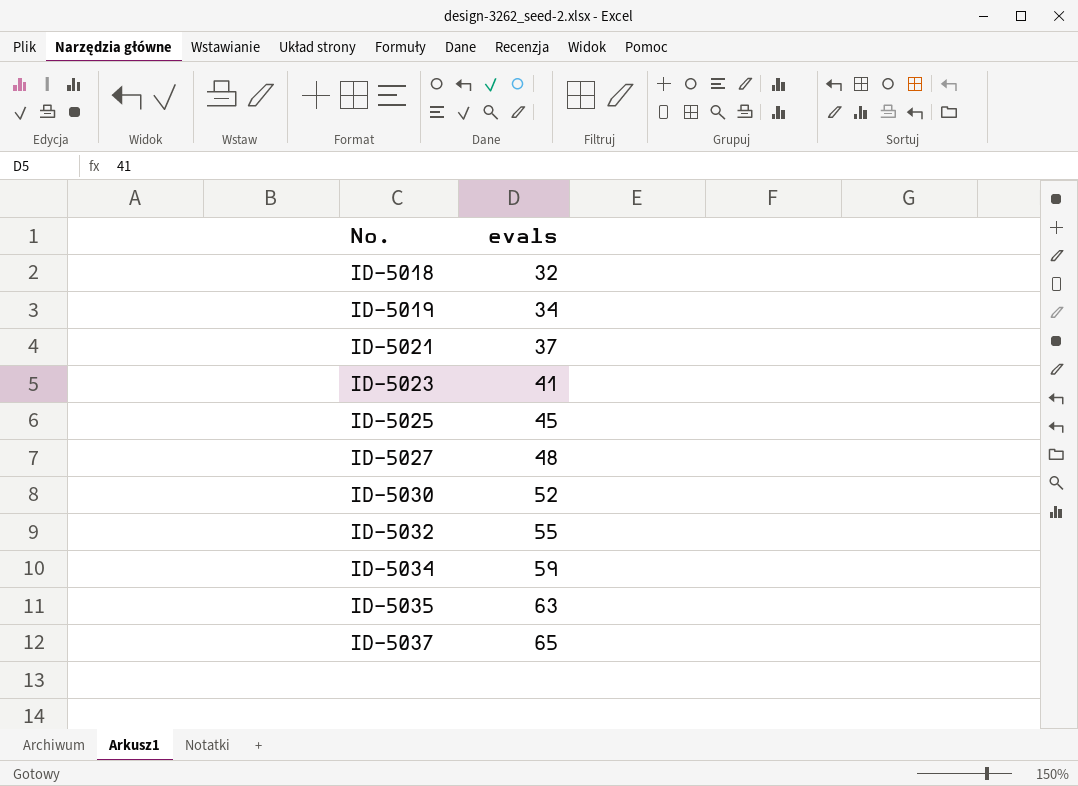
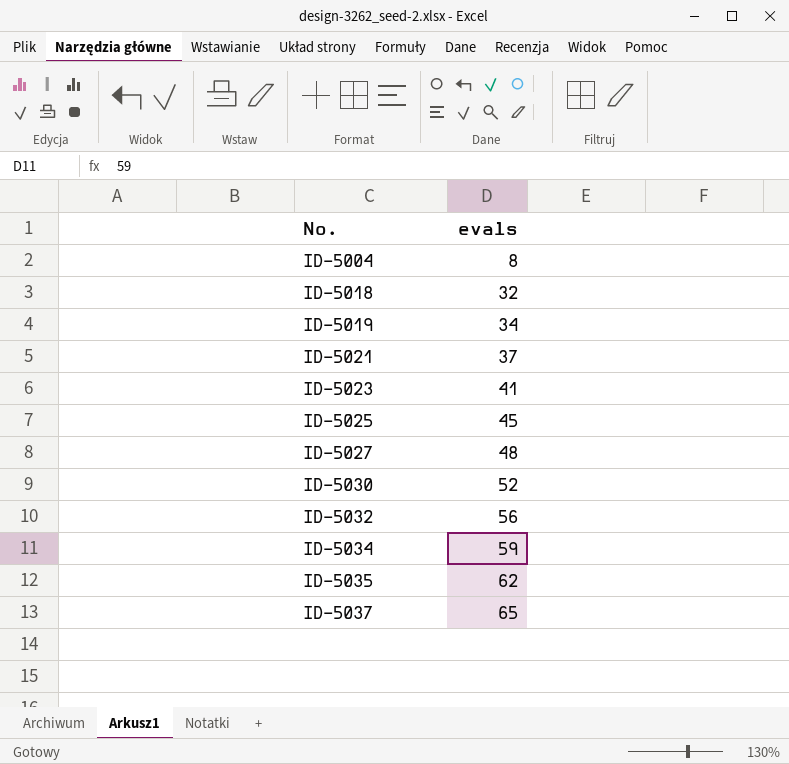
row ID-5004: none -> 8
ID-5032 | evals: 55 -> 56
ID-5035 | evals: 63 -> 62

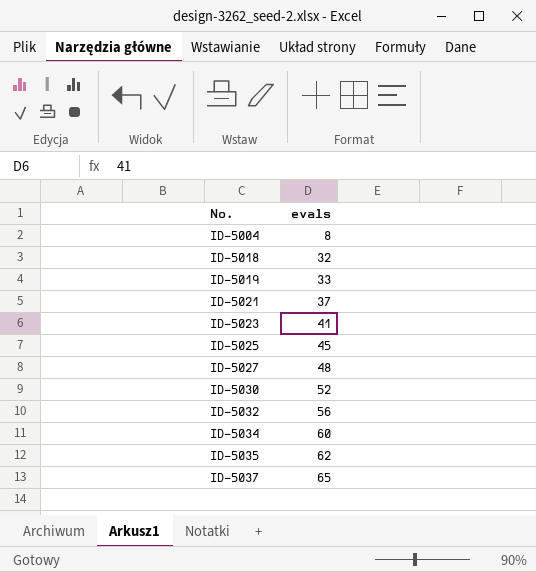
ID-5019 | evals: 34 -> 33
ID-5034 | evals: 59 -> 60

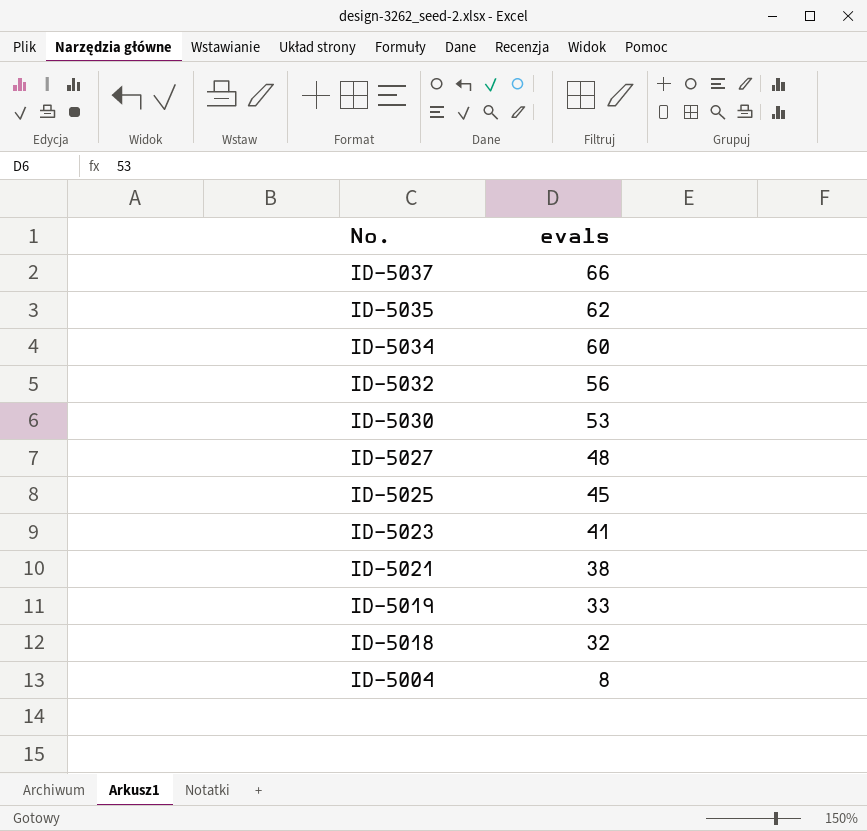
row order: No. ascending -> No. descending
ID-5037 | evals: 65 -> 66
ID-5030 | evals: 52 -> 53
ID-5021 | evals: 37 -> 38

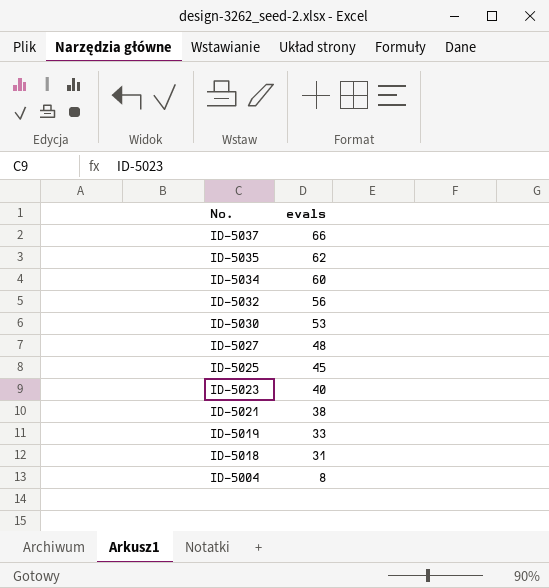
ID-5023 | evals: 41 -> 40
ID-5018 | evals: 32 -> 31

